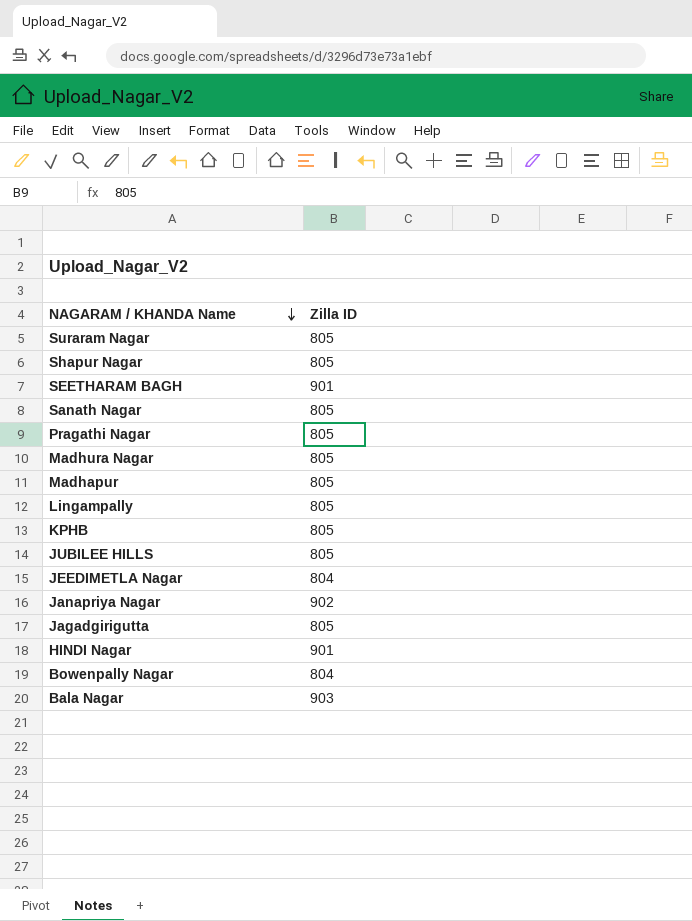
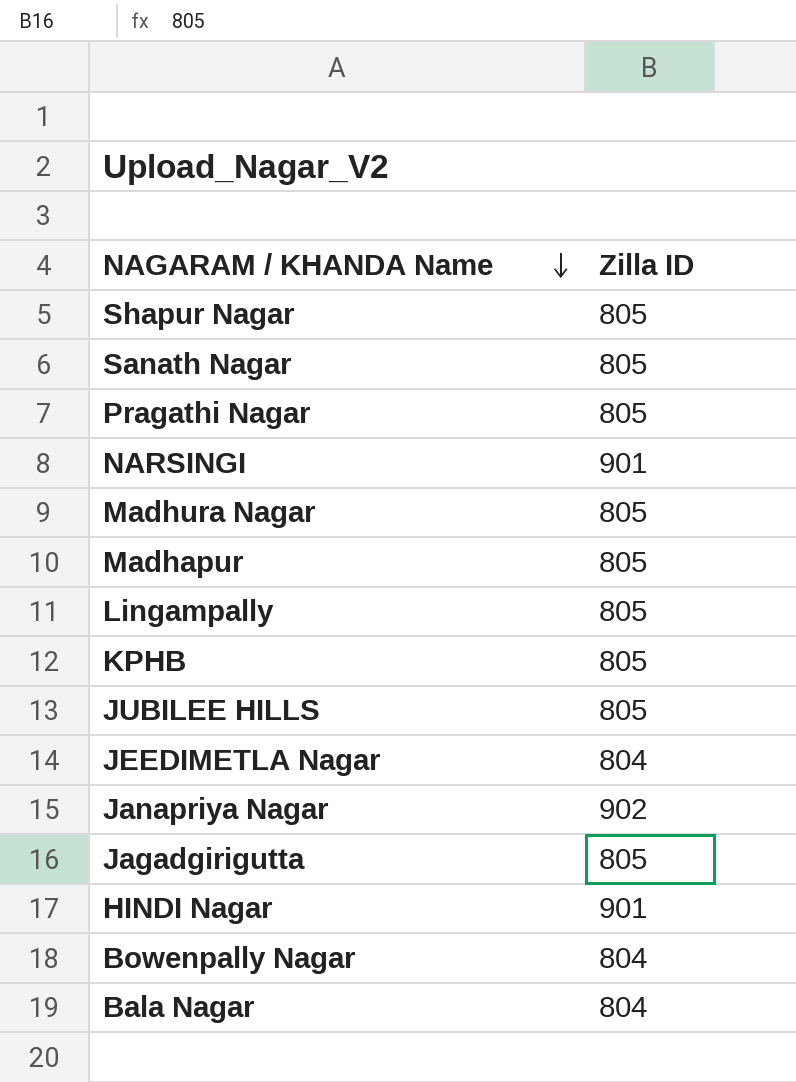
row Suraram Nagar: 805 -> none
row SEETHARAM BAGH: 901 -> none
row NARSINGI: none -> 901
Bala Nagar | Zilla ID: 903 -> 804

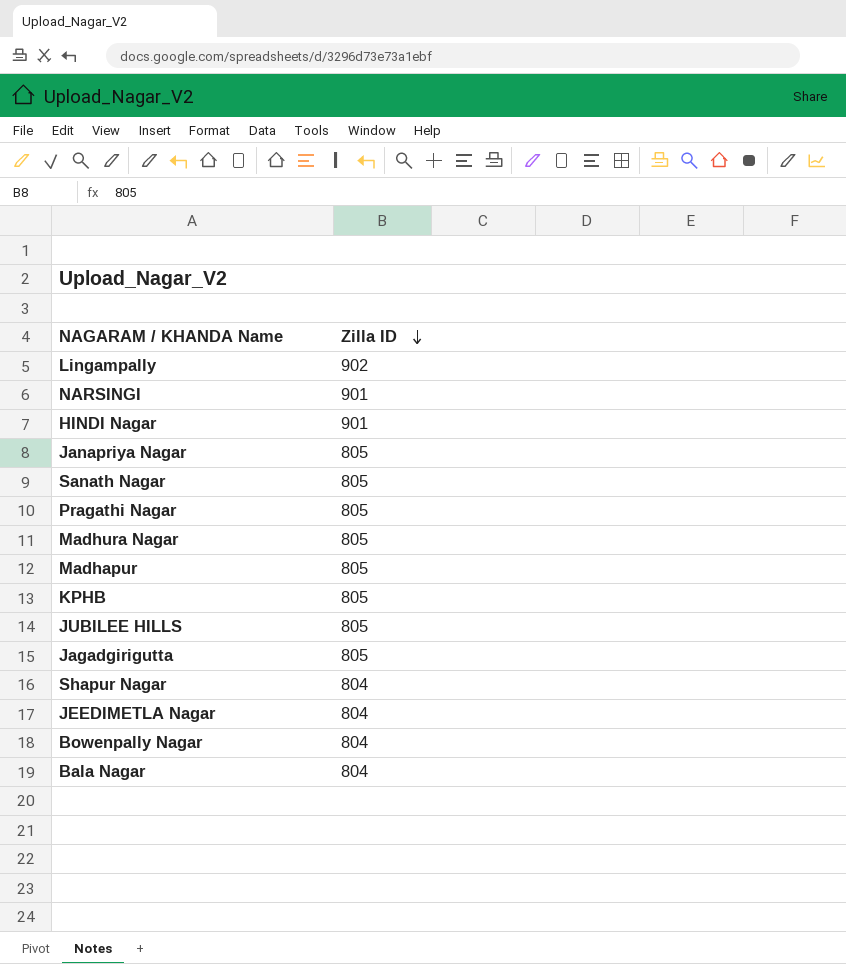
row order: NAGARAM / KHANDA Name descending -> Zilla ID descending
Lingampally | Zilla ID: 805 -> 902
Janapriya Nagar | Zilla ID: 902 -> 805
Shapur Nagar | Zilla ID: 805 -> 804

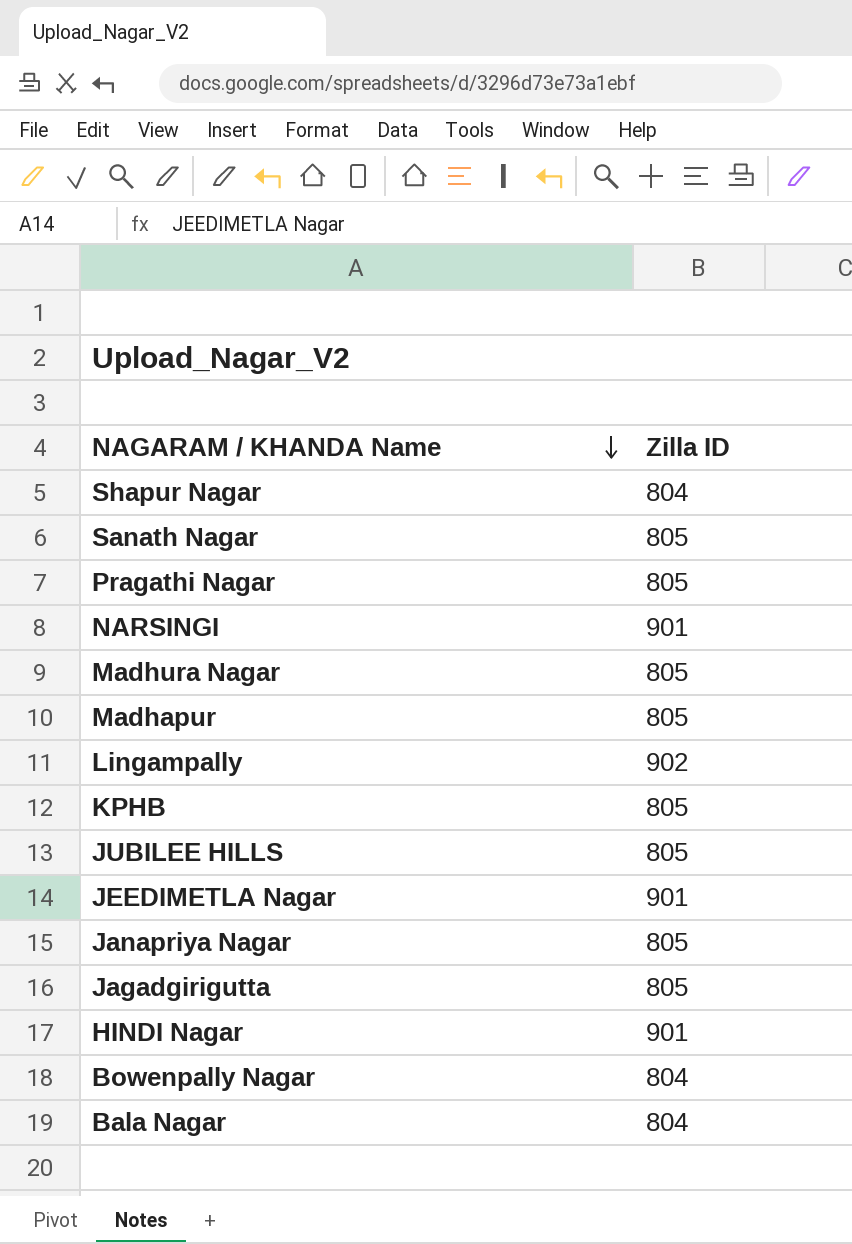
row order: Zilla ID descending -> NAGARAM / KHANDA Name descending
JEEDIMETLA Nagar | Zilla ID: 804 -> 901

